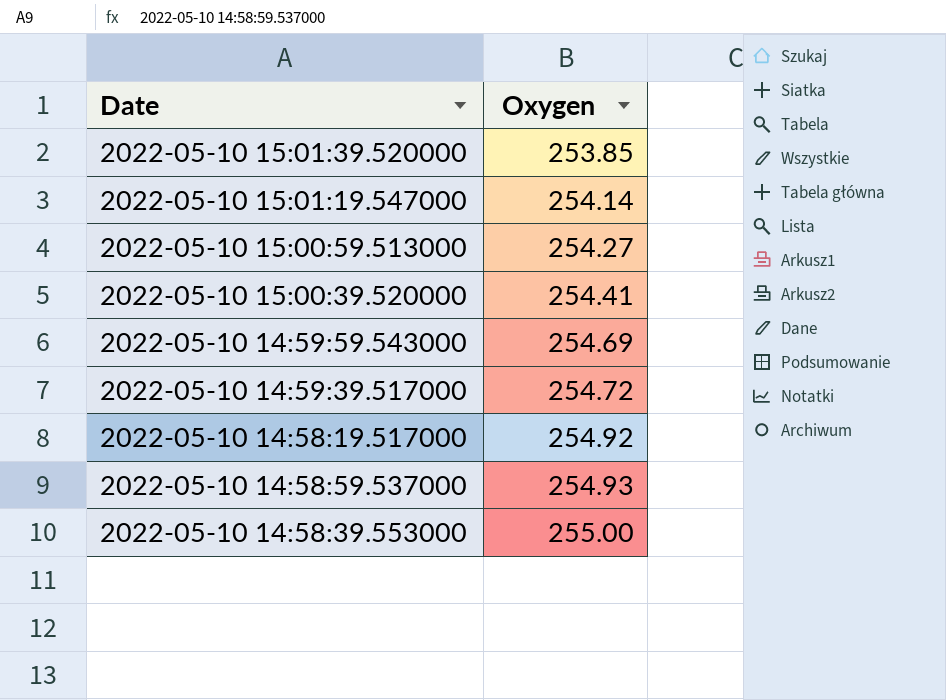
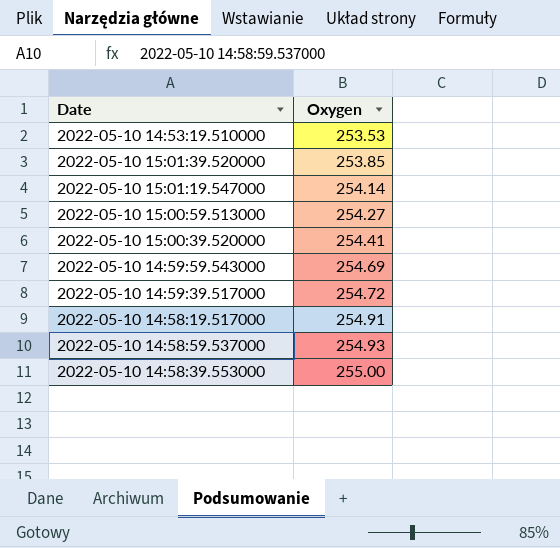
row 2022-05-10 14:53:19.510000: none -> 253.53
2022-05-10 14:58:19.517000 | Oxygen: 254.92 -> 254.91

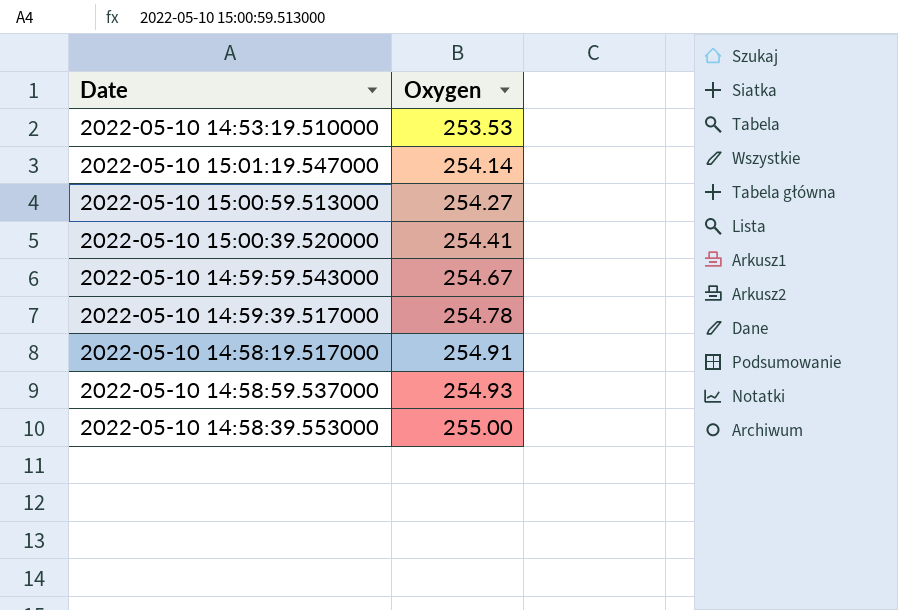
row 2022-05-10 15:01:39.520000: 253.85 -> none
2022-05-10 14:59:59.543000 | Oxygen: 254.69 -> 254.67
2022-05-10 14:59:39.517000 | Oxygen: 254.72 -> 254.78

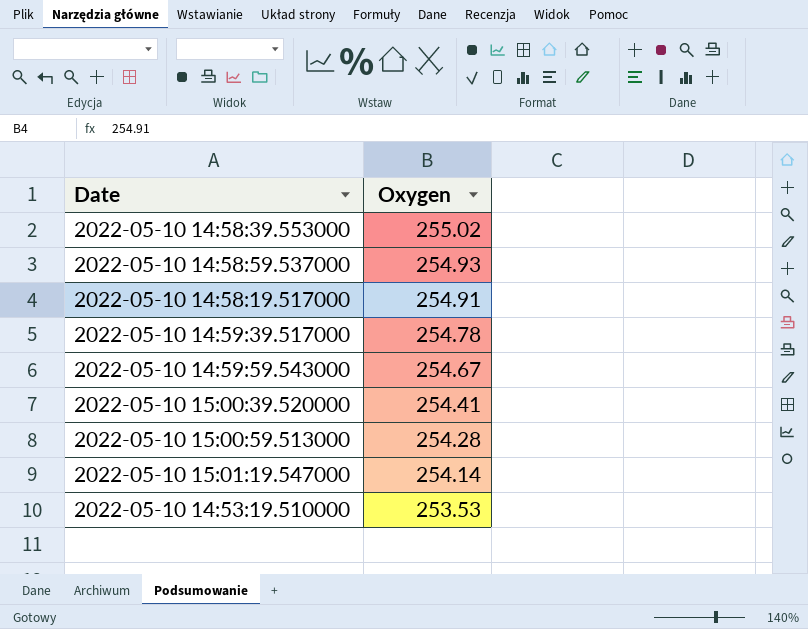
row order: Oxygen ascending -> Oxygen descending
2022-05-10 14:58:39.553000 | Oxygen: 255.00 -> 255.02
2022-05-10 15:00:59.513000 | Oxygen: 254.27 -> 254.28

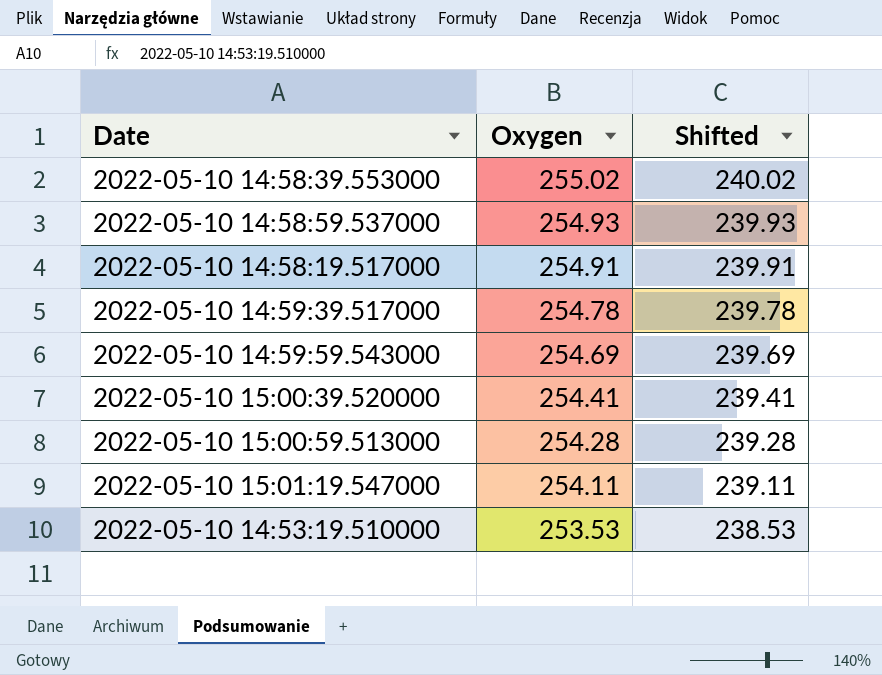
column Shifted | formula: none -> [Oxygen] - 15
2022-05-10 14:59:59.543000 | Oxygen: 254.67 -> 254.69
2022-05-10 15:01:19.547000 | Oxygen: 254.14 -> 254.11

